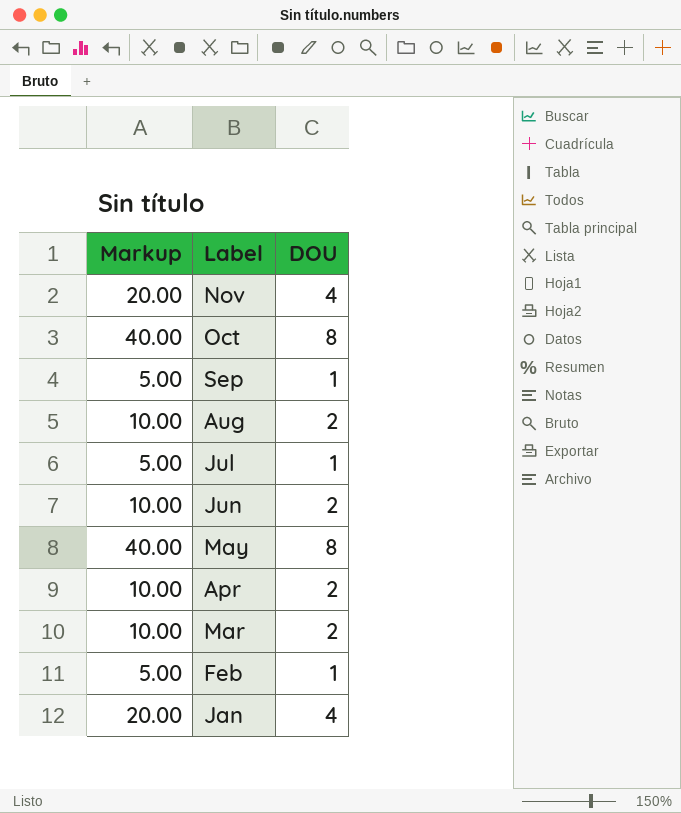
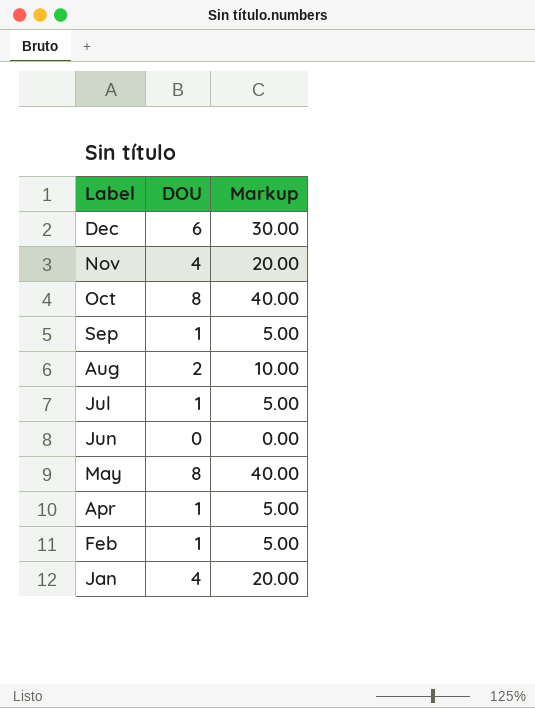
column Markup | position: 1 -> 3
row Mar: 10.00 | 2 -> none
row Dec: none -> 6 | 30.00
Jun | DOU: 2 -> 0
Jun | Markup: 10.00 -> 0.00
Apr | DOU: 2 -> 1
Apr | Markup: 10.00 -> 5.00

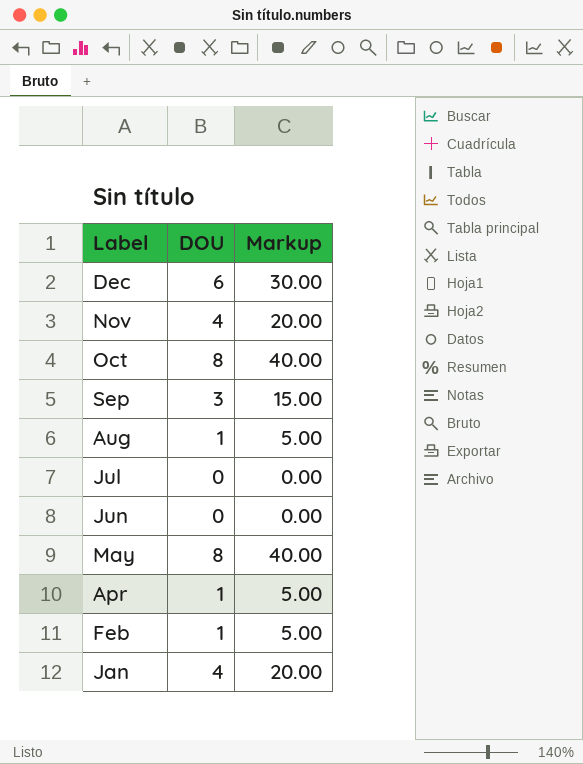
Sep | DOU: 1 -> 3
Sep | Markup: 5.00 -> 15.00
Aug | DOU: 2 -> 1
Aug | Markup: 10.00 -> 5.00
Jul | DOU: 1 -> 0
Jul | Markup: 5.00 -> 0.00

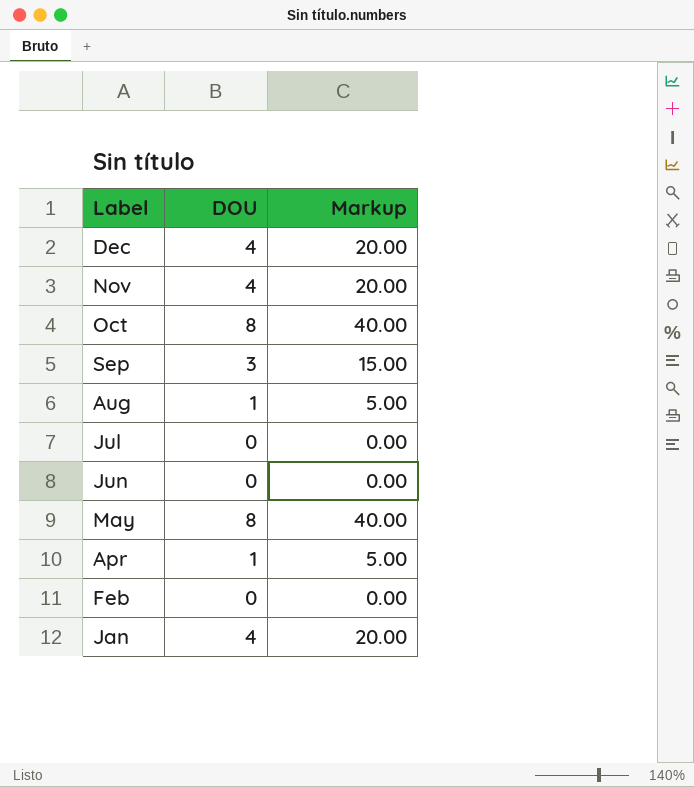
Dec | DOU: 6 -> 4
Dec | Markup: 30.00 -> 20.00
Feb | DOU: 1 -> 0
Feb | Markup: 5.00 -> 0.00

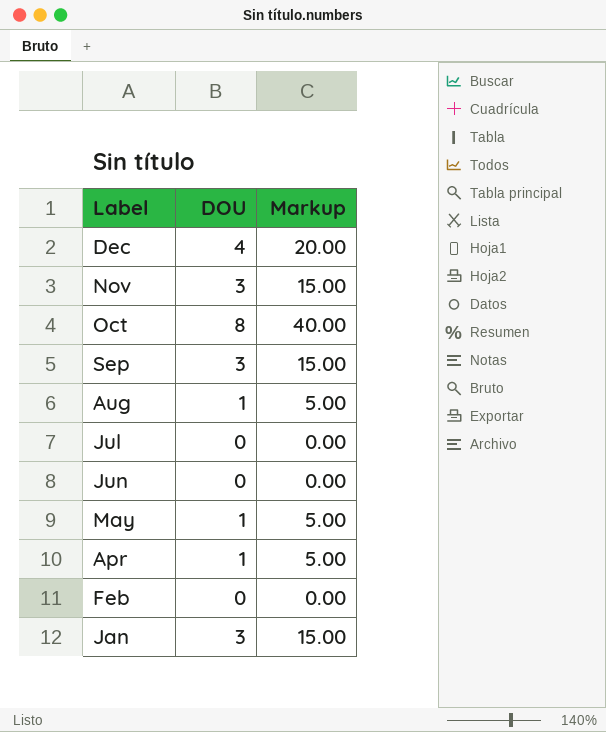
Nov | DOU: 4 -> 3
Nov | Markup: 20.00 -> 15.00
May | DOU: 8 -> 1
May | Markup: 40.00 -> 5.00
Jan | DOU: 4 -> 3
Jan | Markup: 20.00 -> 15.00

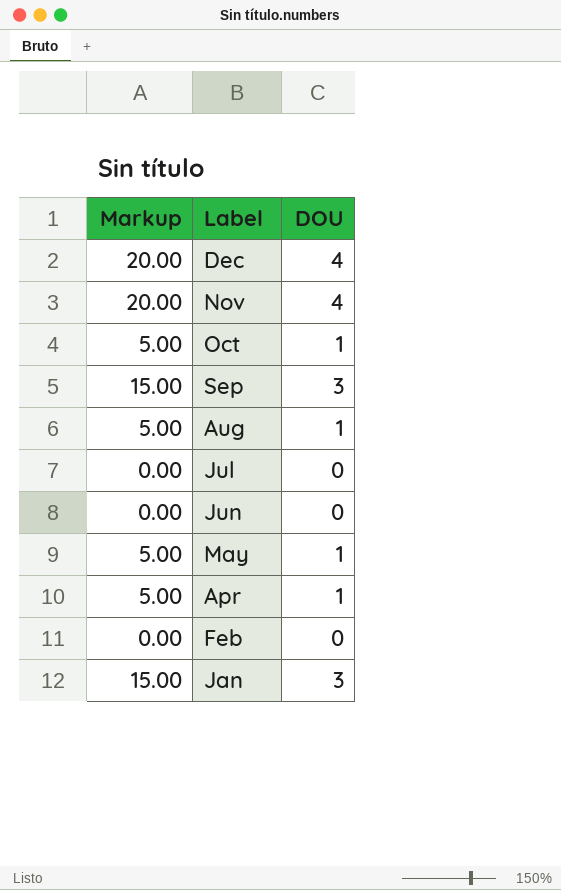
column Markup | position: 3 -> 1
Nov | Markup: 15.00 -> 20.00
Nov | DOU: 3 -> 4
Oct | Markup: 40.00 -> 5.00
Oct | DOU: 8 -> 1

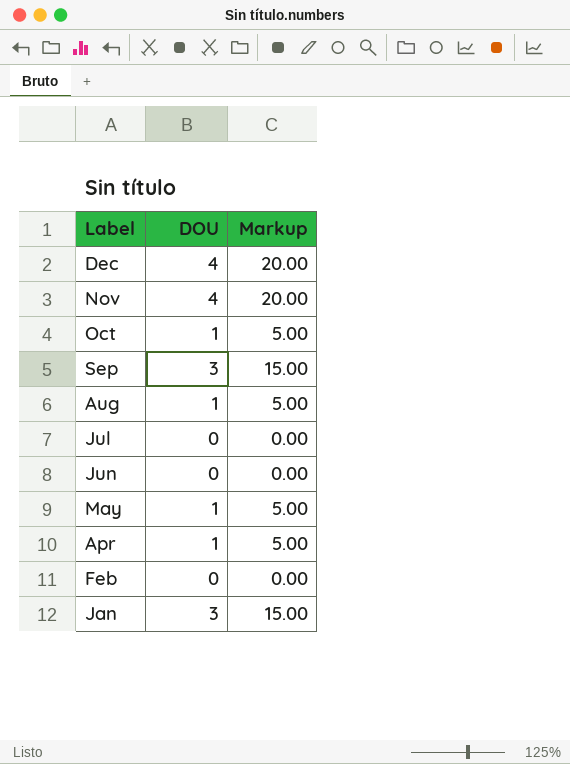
column Markup | position: 1 -> 3

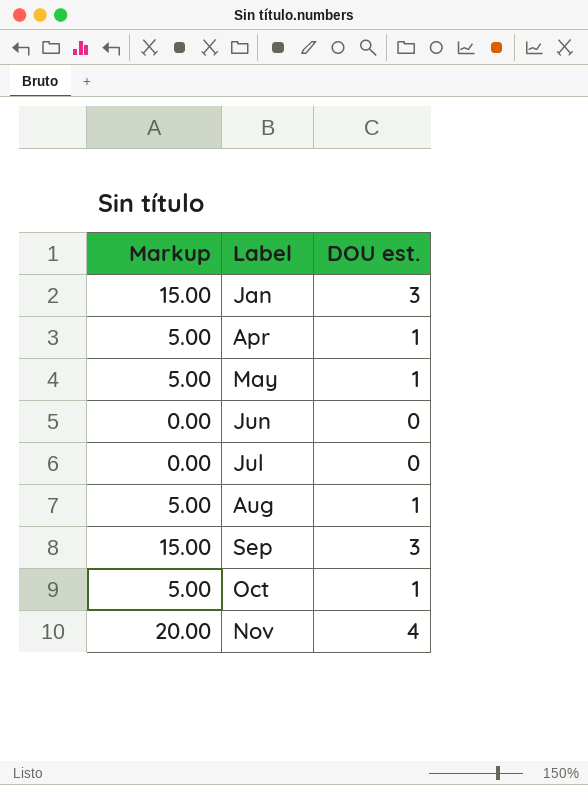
row order: Label descending -> Label ascending
column Markup | position: 3 -> 1
column name: DOU -> DOU est.
row Dec: 4 | 20.00 -> none
row Feb: 0 | 0.00 -> none

